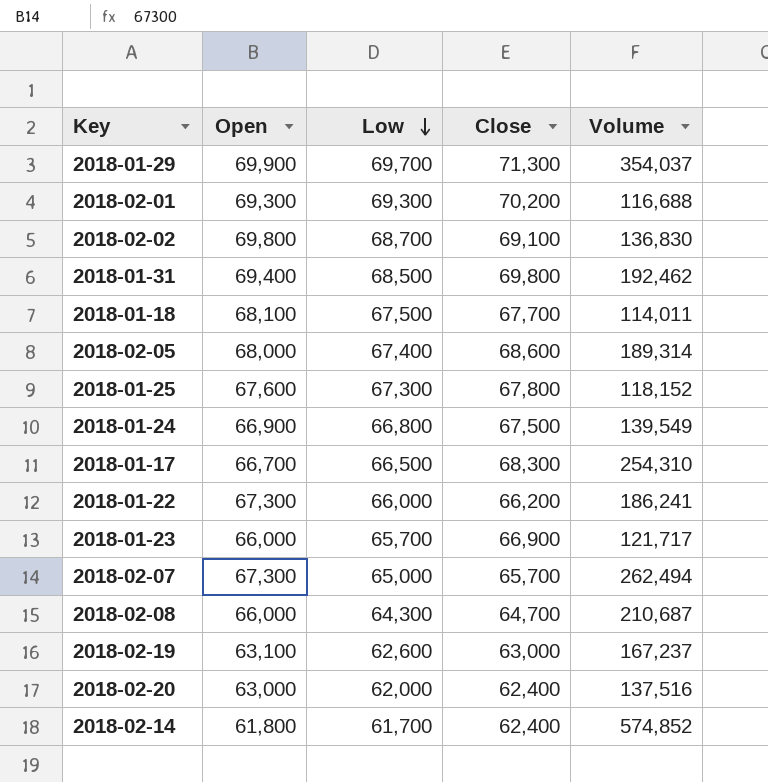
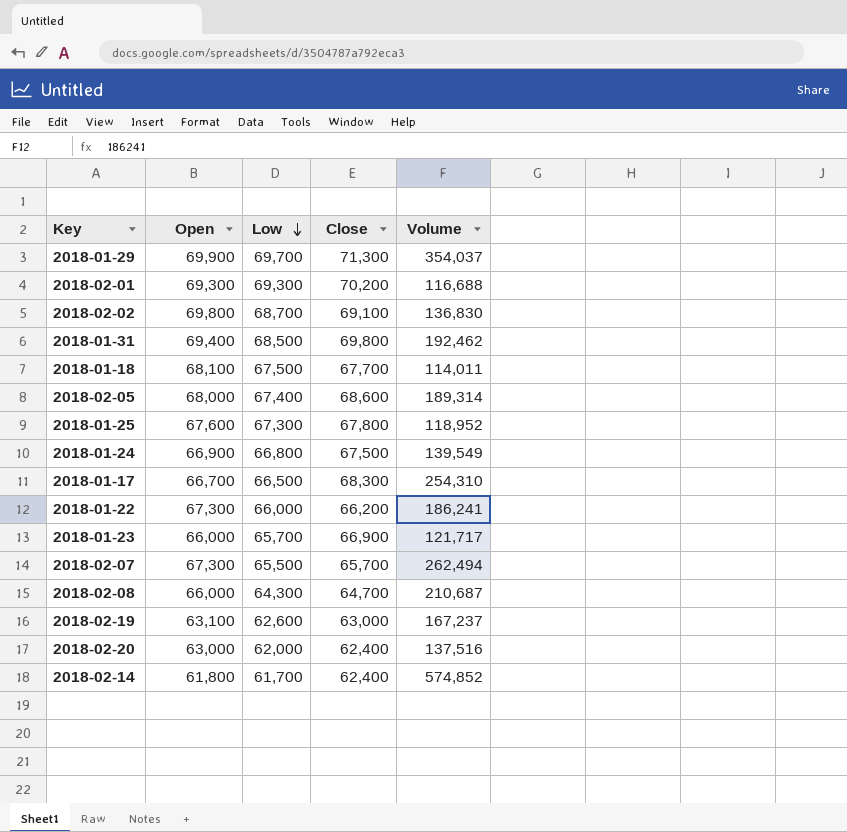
2018-01-25 | Volume: 118,152 -> 118,952
2018-02-07 | Low: 65,000 -> 65,500

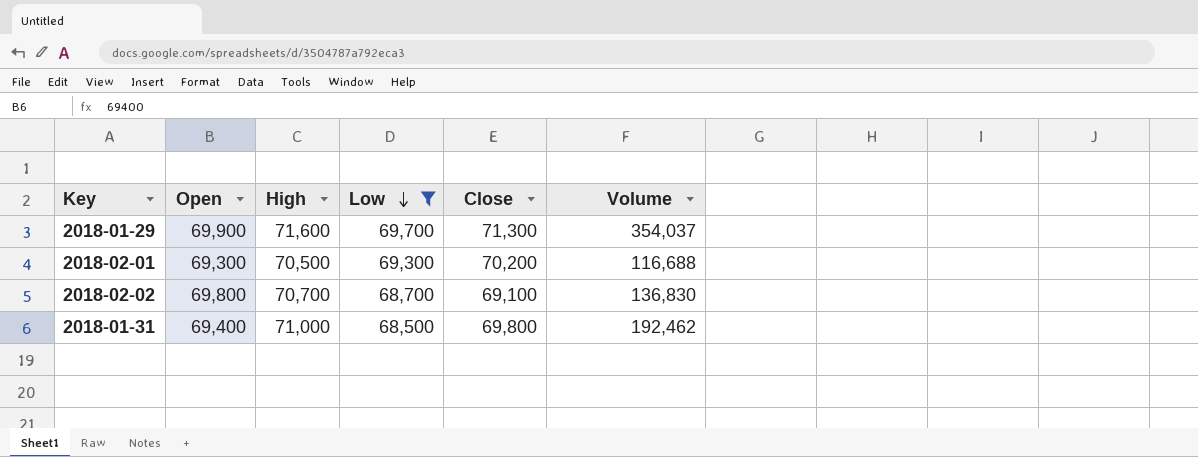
filter: none -> Low >= 68,500
column High | position: none -> 3

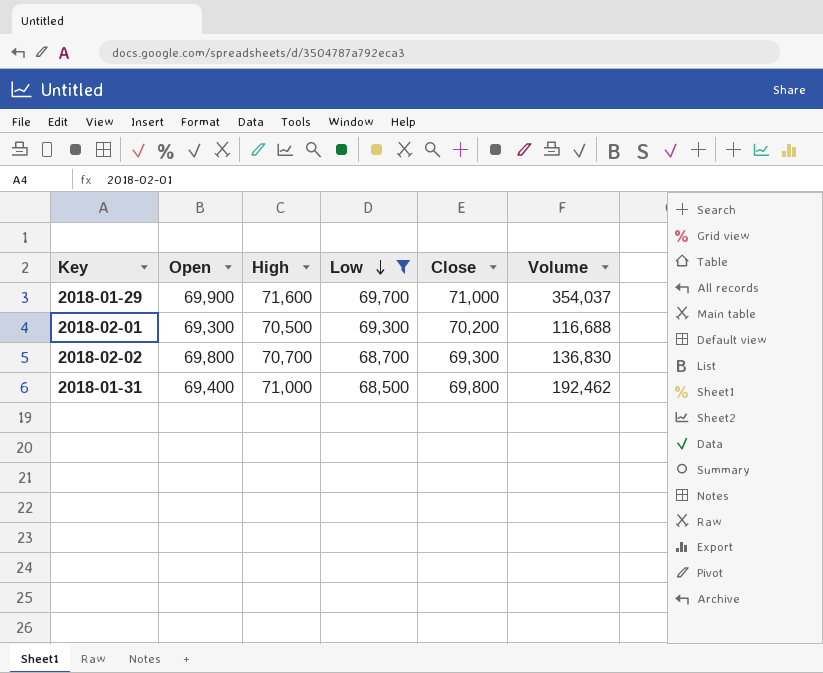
2018-01-29 | Close: 71,300 -> 71,000
2018-02-02 | Close: 69,100 -> 69,300

